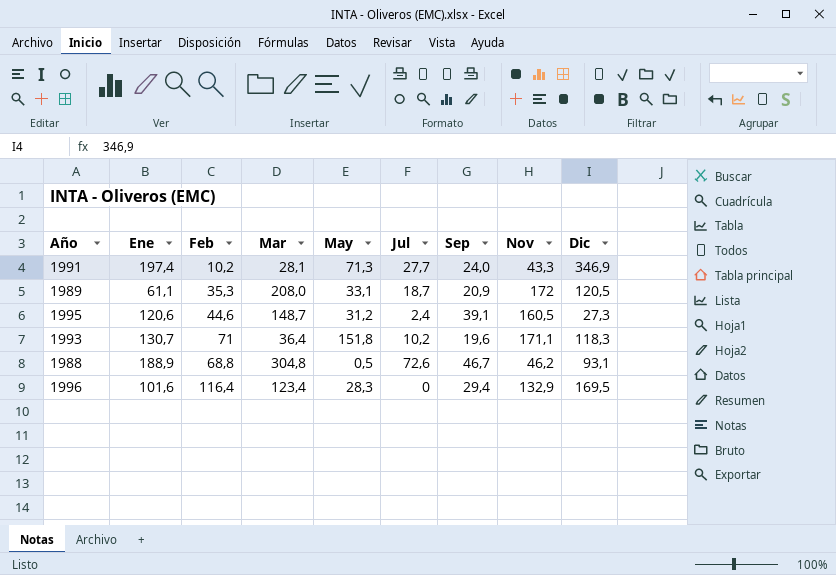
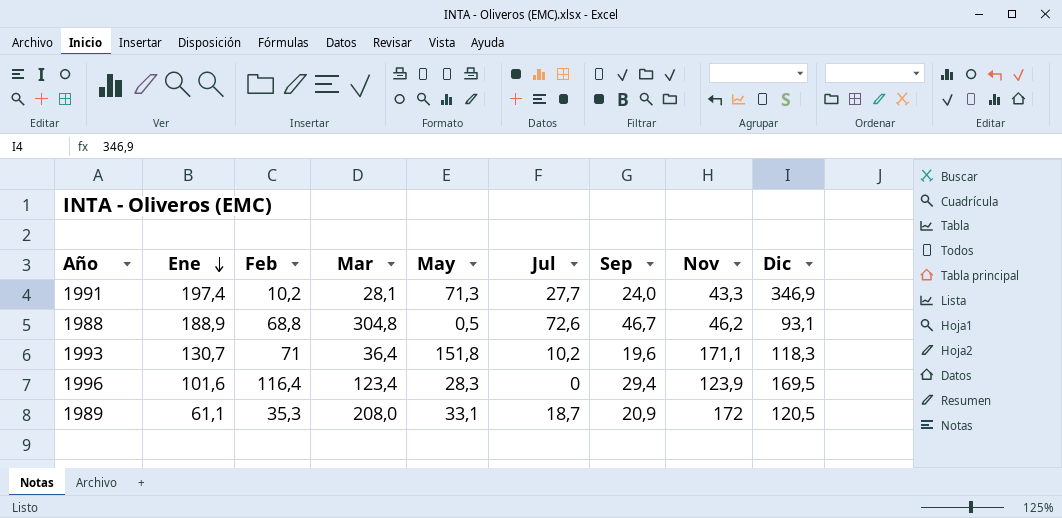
row order: none -> Ene descending
row 1995: 120,6 | 44,6 | 148,7 | 31,2 | 2,4 | 39,1 | 160,5 | 27,3 -> none
1996 | Nov: 132,9 -> 123,9

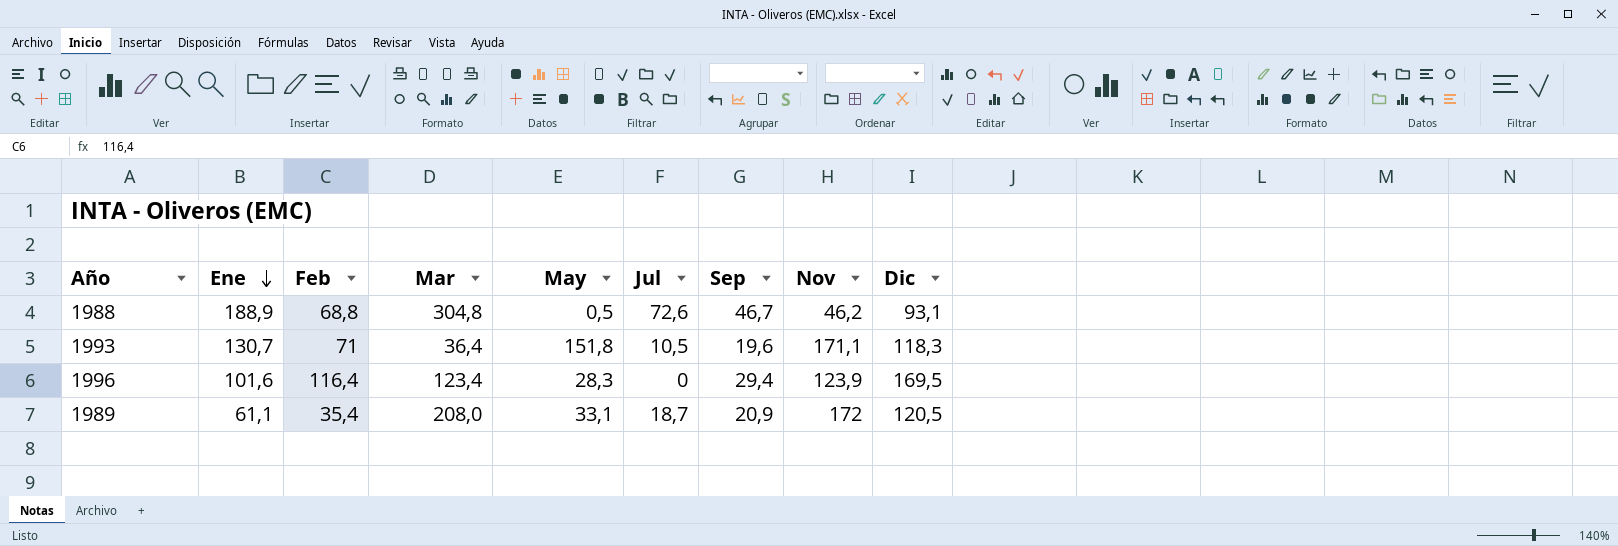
row 1991: 197,4 | 10,2 | 28,1 | 71,3 | 27,7 | 24,0 | 43,3 | 346,9 -> none
1993 | Jul: 10,2 -> 10,5
1989 | Feb: 35,3 -> 35,4

